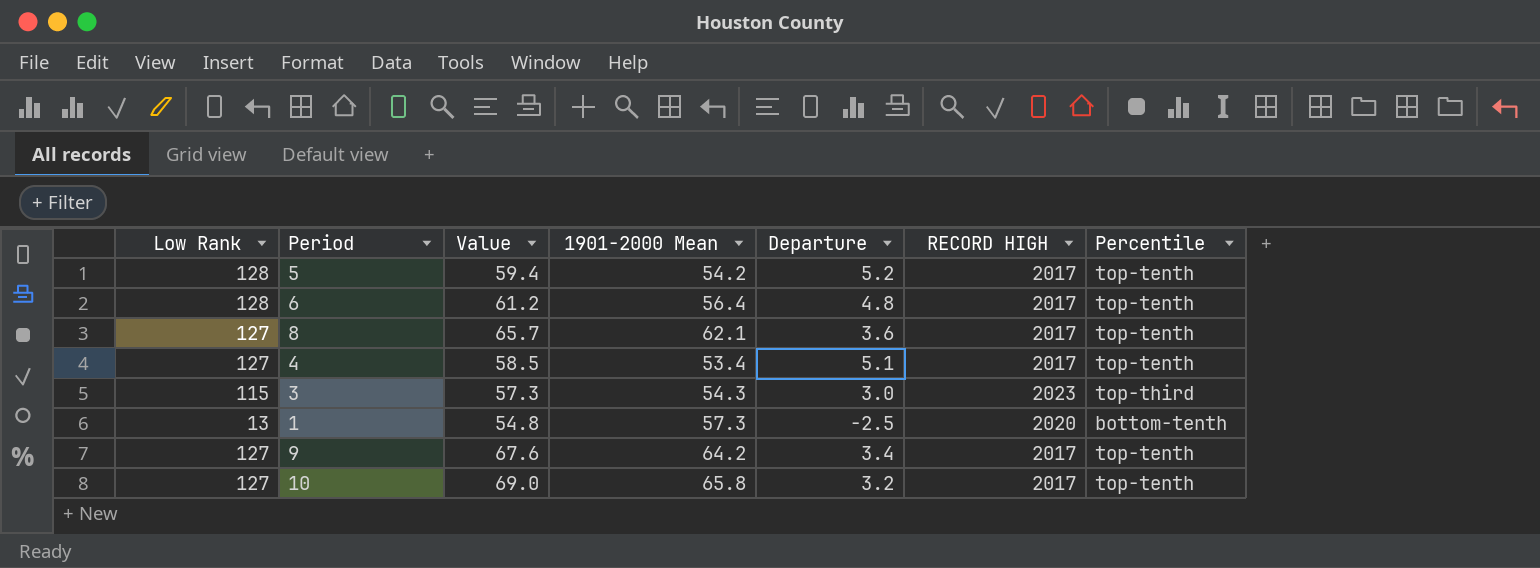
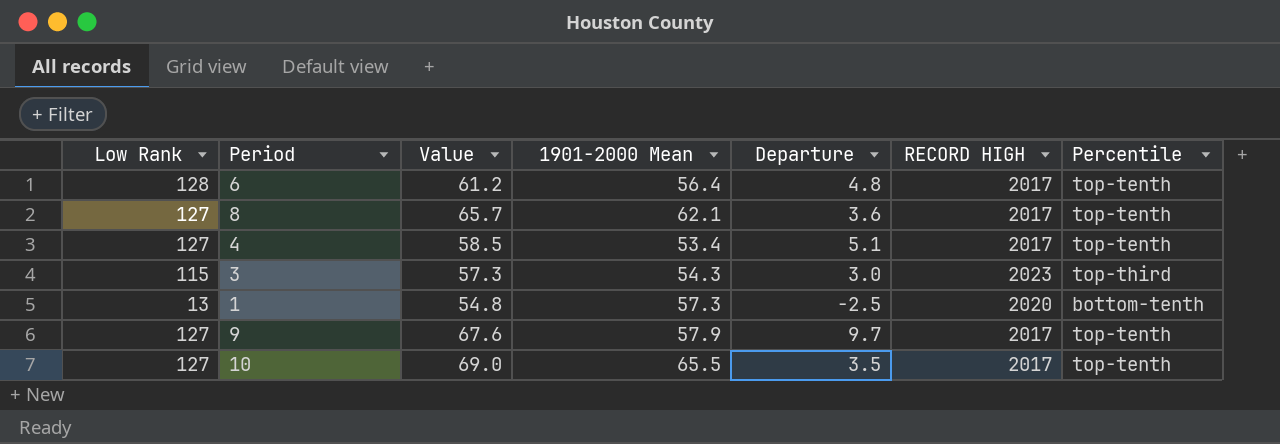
row 5: 128 | 59.4 | 54.2 | 5.2 | 2017 | top-tenth -> none
9 | 1901-2000 Mean: 64.2 -> 57.9
9 | Departure: 3.4 -> 9.7
10 | 1901-2000 Mean: 65.8 -> 65.5
10 | Departure: 3.2 -> 3.5

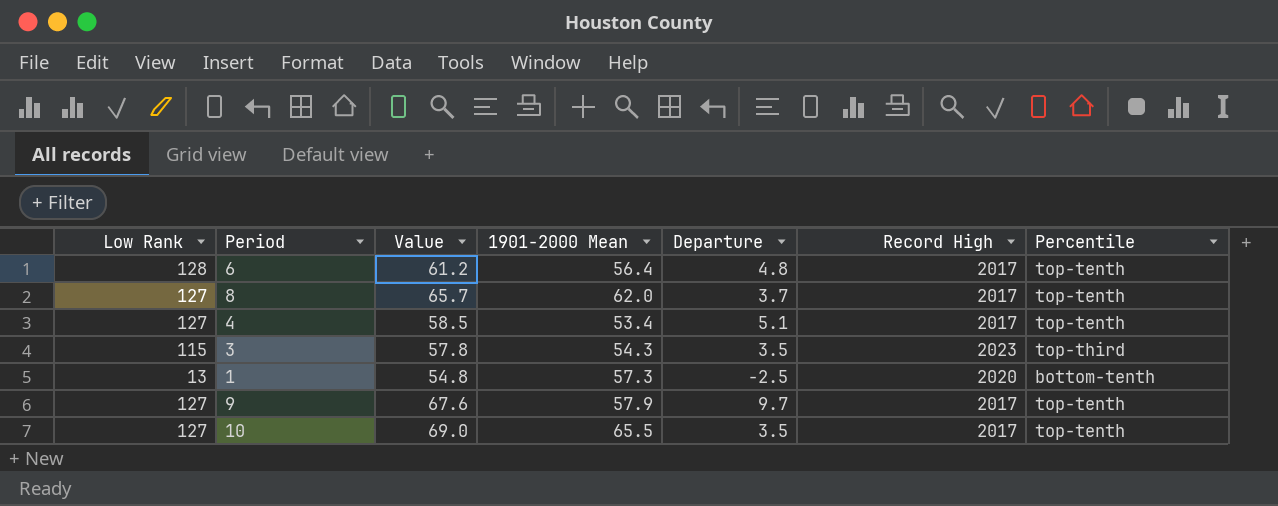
column name: RECORD HIGH -> Record High
8 | 1901-2000 Mean: 62.1 -> 62.0
8 | Departure: 3.6 -> 3.7
3 | Value: 57.3 -> 57.8
3 | Departure: 3.0 -> 3.5

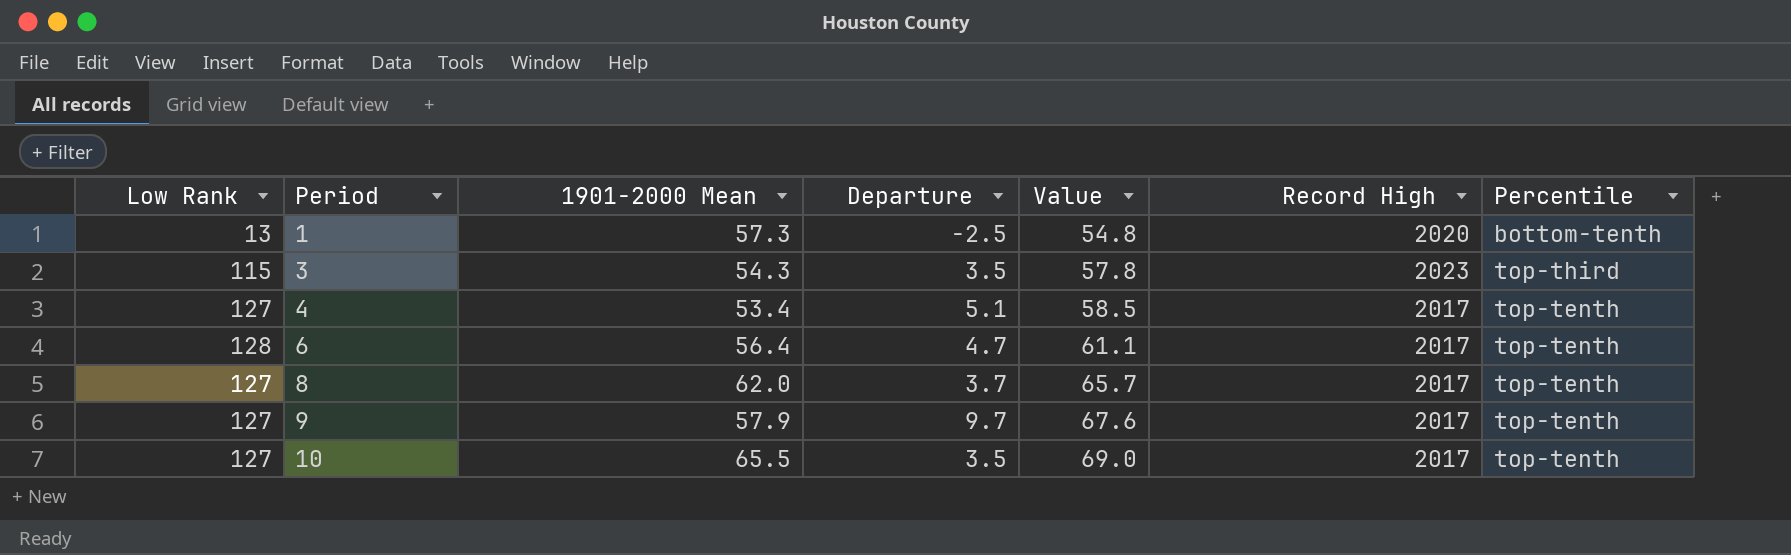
row order: none -> Period ascending
column Value | position: 3 -> 5
6 | Departure: 4.8 -> 4.7
6 | Value: 61.2 -> 61.1

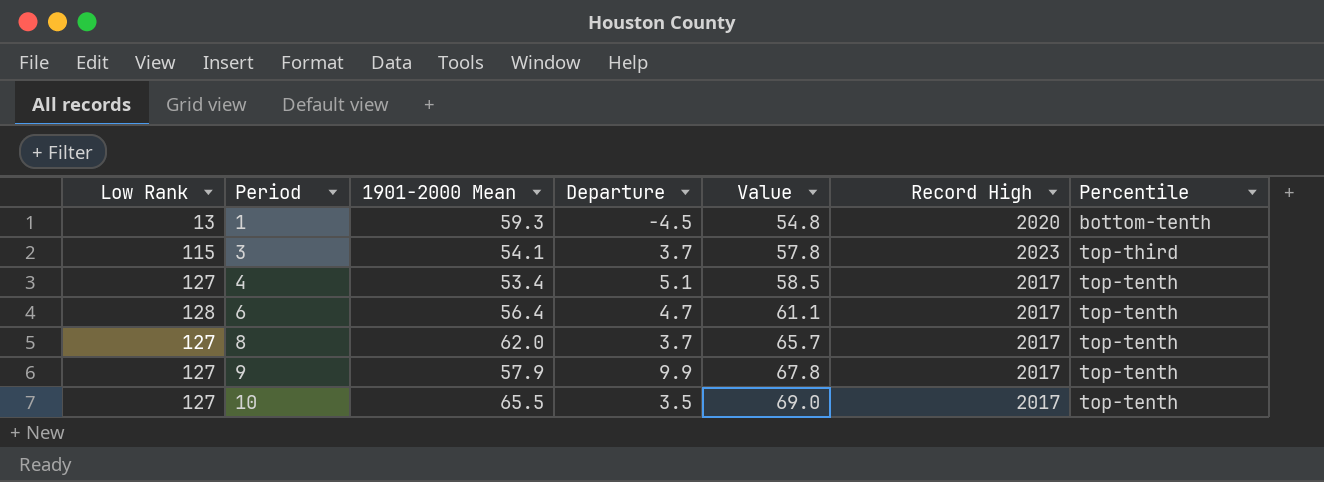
1 | 1901-2000 Mean: 57.3 -> 59.3
1 | Departure: -2.5 -> -4.5
3 | 1901-2000 Mean: 54.3 -> 54.1
3 | Departure: 3.5 -> 3.7
9 | Departure: 9.7 -> 9.9
9 | Value: 67.6 -> 67.8

